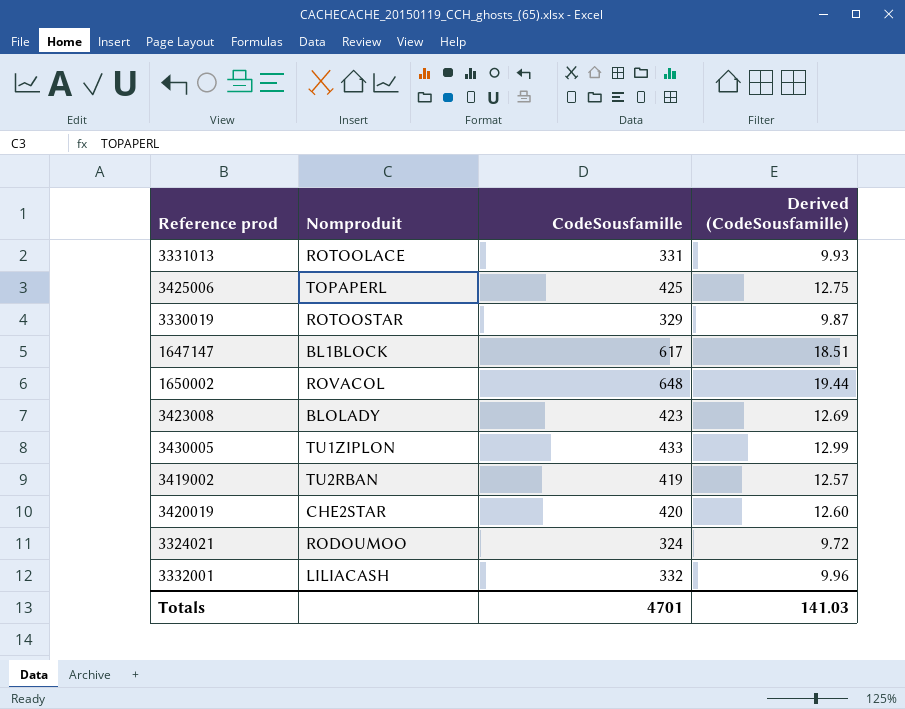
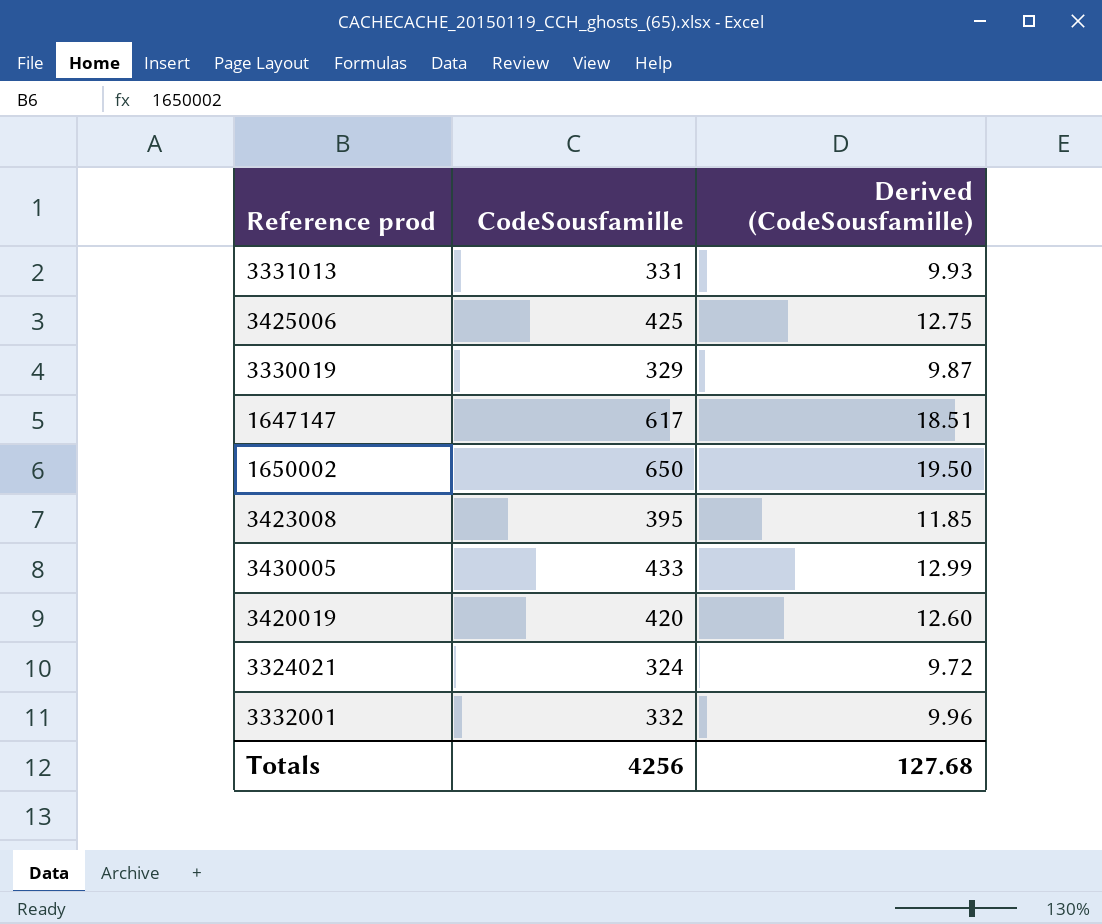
column Nomproduit | position: 2 -> none
row 3419002: TU2RBAN | 419 | 12.57 -> none
1650002 | CodeSousfamille: 648 -> 650
1650002 | Derived (CodeSousfamille): 19.44 -> 19.50
3423008 | CodeSousfamille: 423 -> 395
3423008 | Derived (CodeSousfamille): 12.69 -> 11.85
Totals | CodeSousfamille: 4701 -> 4256
Totals | Derived (CodeSousfamille): 141.03 -> 127.68

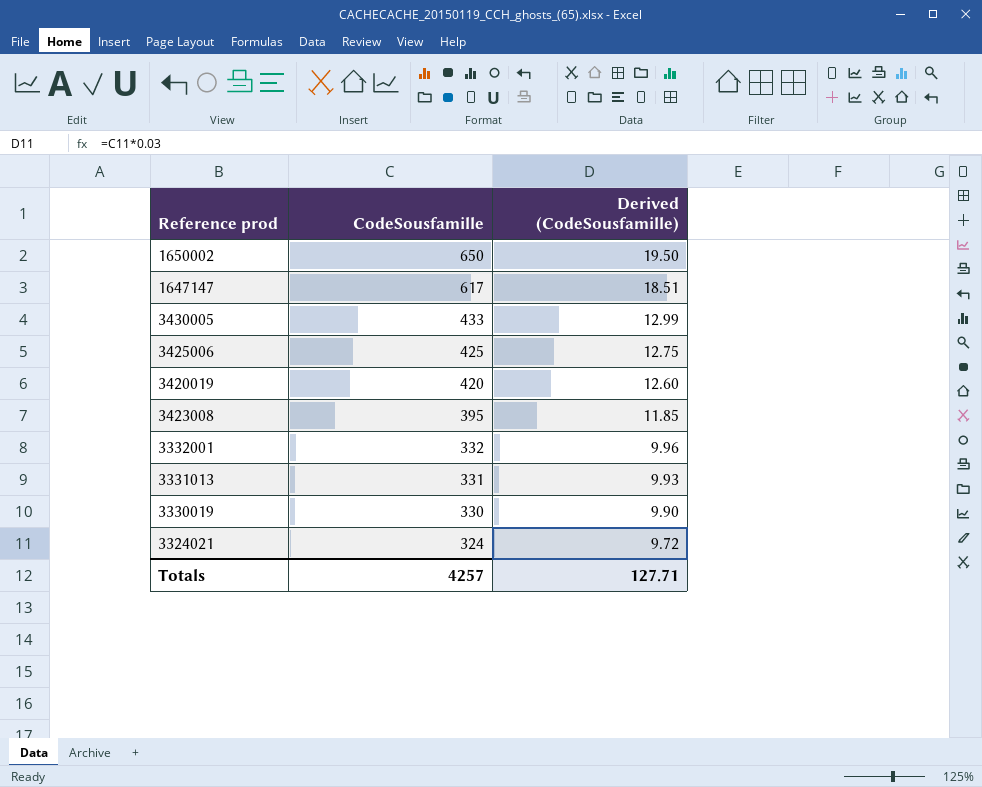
row order: none -> CodeSousfamille descending
3330019 | CodeSousfamille: 329 -> 330
3330019 | Derived (CodeSousfamille): 9.87 -> 9.90
Totals | CodeSousfamille: 4256 -> 4257
Totals | Derived (CodeSousfamille): 127.68 -> 127.71

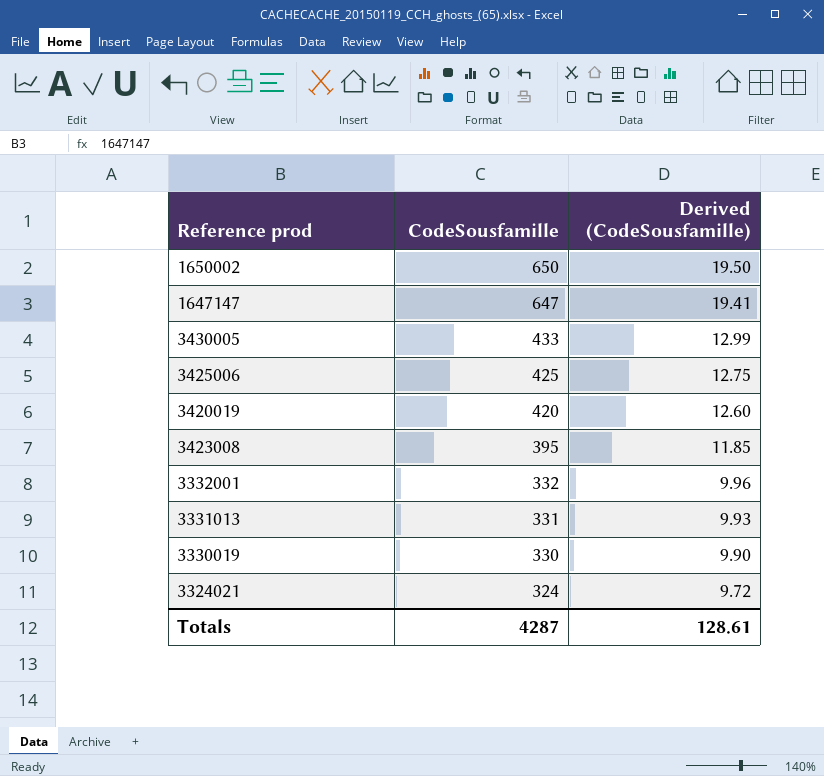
1647147 | CodeSousfamille: 617 -> 647
1647147 | Derived (CodeSousfamille): 18.51 -> 19.41
Totals | CodeSousfamille: 4257 -> 4287
Totals | Derived (CodeSousfamille): 127.71 -> 128.61

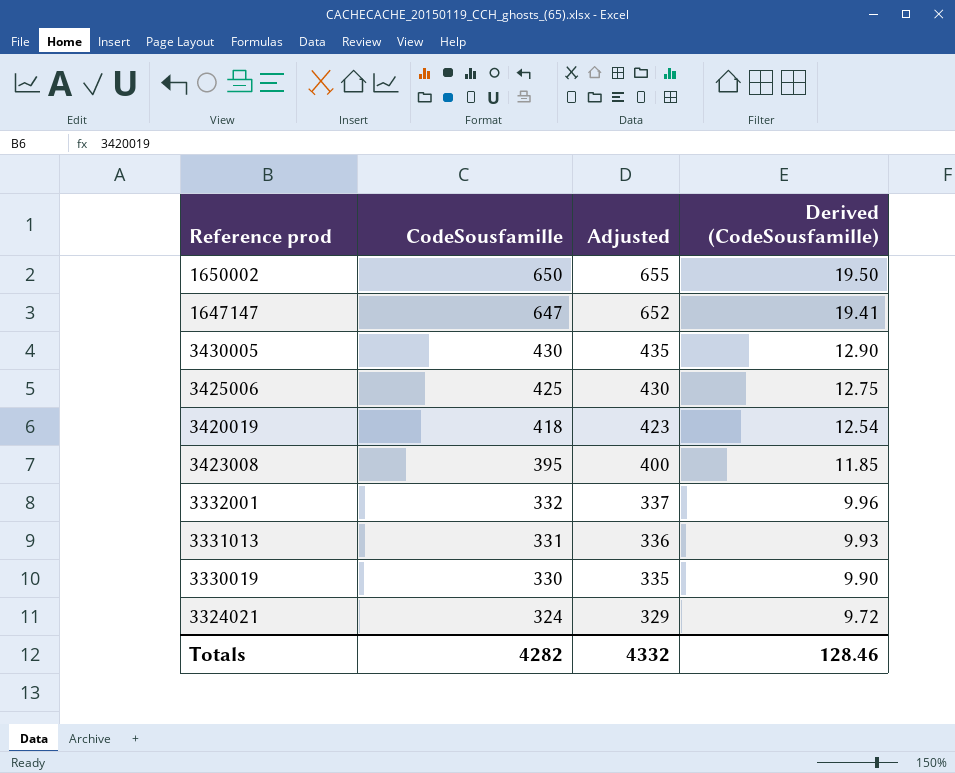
column Adjusted | formula: none -> [CodeSousfamille] + 5
3430005 | CodeSousfamille: 433 -> 430
3430005 | Derived (CodeSousfamille): 12.99 -> 12.90
3420019 | CodeSousfamille: 420 -> 418
3420019 | Derived (CodeSousfamille): 12.60 -> 12.54
Totals | CodeSousfamille: 4287 -> 4282
Totals | Derived (CodeSousfamille): 128.61 -> 128.46

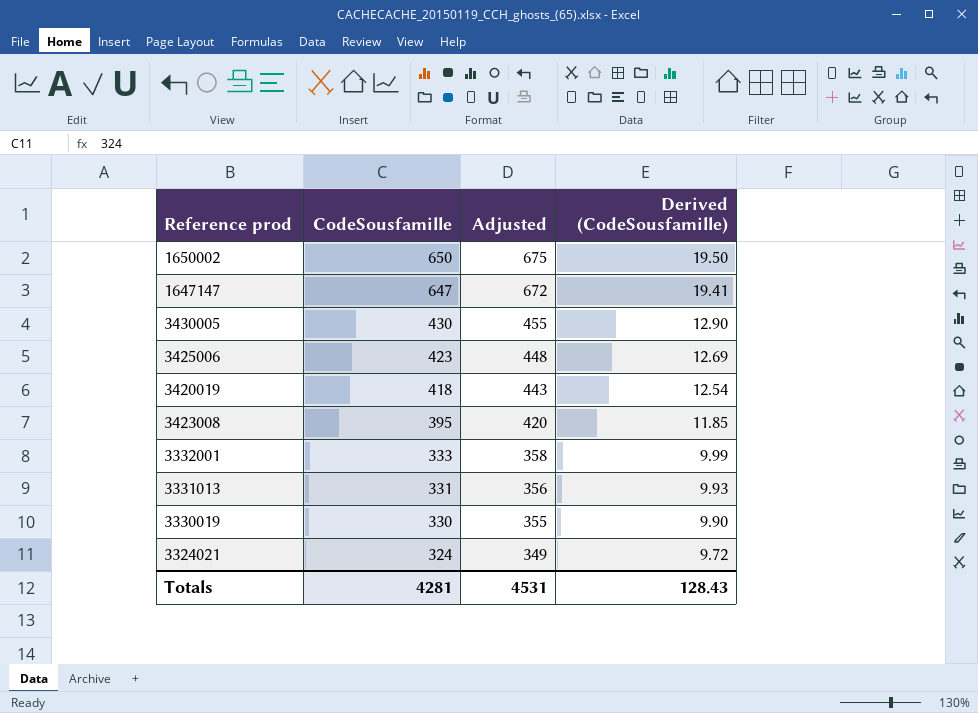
column Adjusted | formula: [CodeSousfamille] + 5 -> [CodeSousfamille] + 25
3425006 | CodeSousfamille: 425 -> 423
3425006 | Derived (CodeSousfamille): 12.75 -> 12.69
3332001 | CodeSousfamille: 332 -> 333
3332001 | Derived (CodeSousfamille): 9.96 -> 9.99
Totals | CodeSousfamille: 4282 -> 4281
Totals | Adjusted: 4332 -> 4531
Totals | Derived (CodeSousfamille): 128.46 -> 128.43

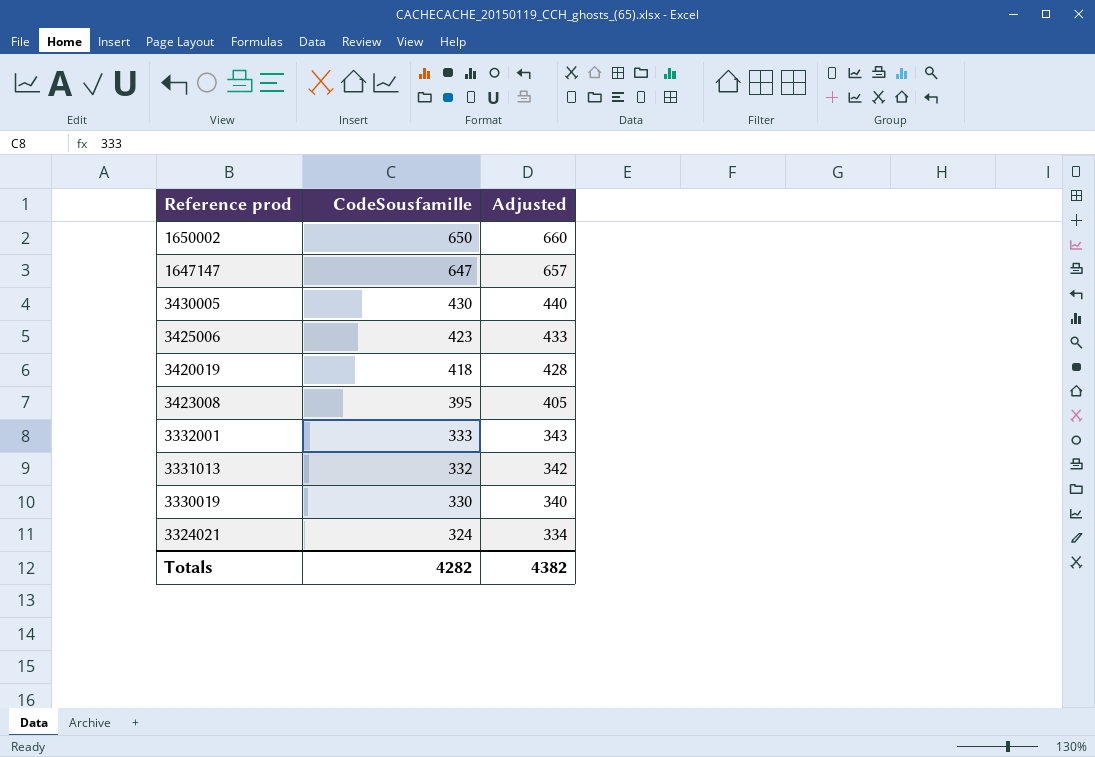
column Derived (CodeSousfamille) | formula: [CodeSousfamille] * 0.03 -> none
column Adjusted | formula: [CodeSousfamille] + 25 -> [CodeSousfamille] + 10
3331013 | CodeSousfamille: 331 -> 332
Totals | CodeSousfamille: 4281 -> 4282
Totals | Adjusted: 4531 -> 4382

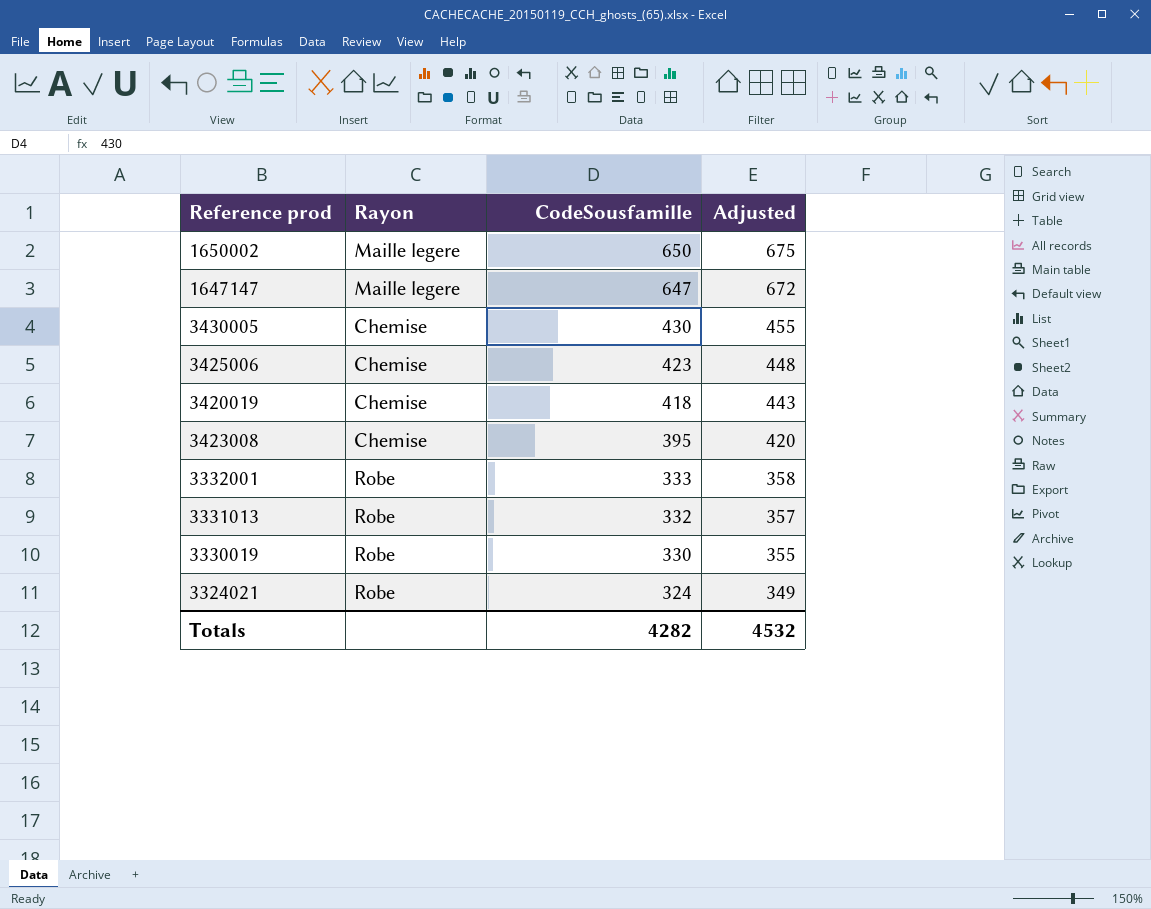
column Rayon | position: none -> 2
column Adjusted | formula: [CodeSousfamille] + 10 -> [CodeSousfamille] + 25
Totals | Adjusted: 4382 -> 4532

